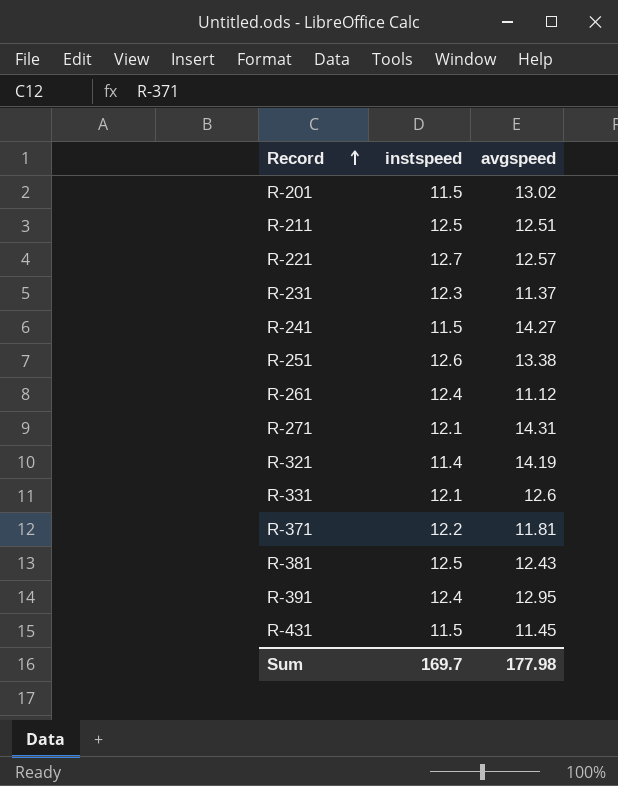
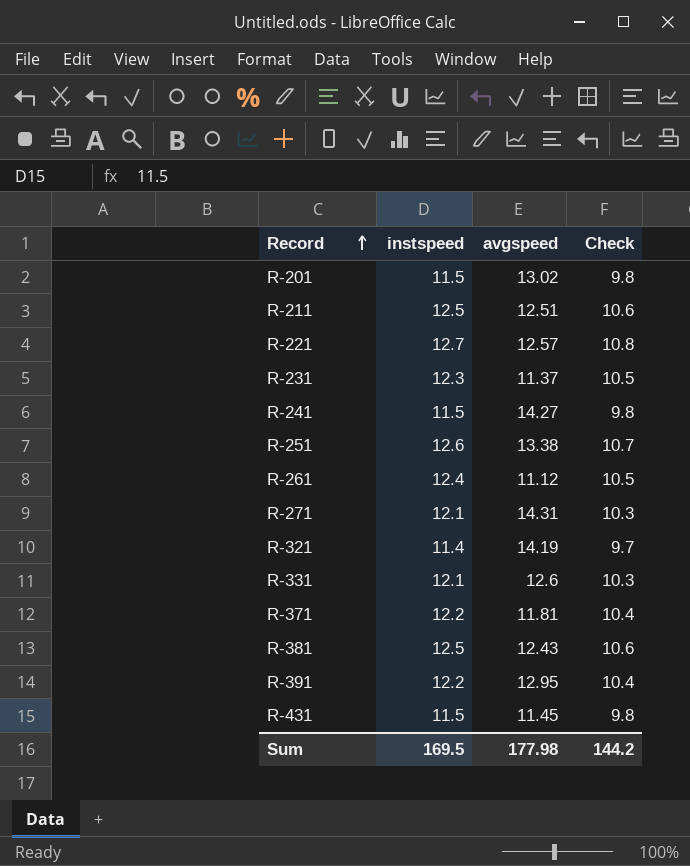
column Check | formula: none -> [instspeed] * 0.85
R-391 | instspeed: 12.4 -> 12.2
Sum | instspeed: 169.7 -> 169.5

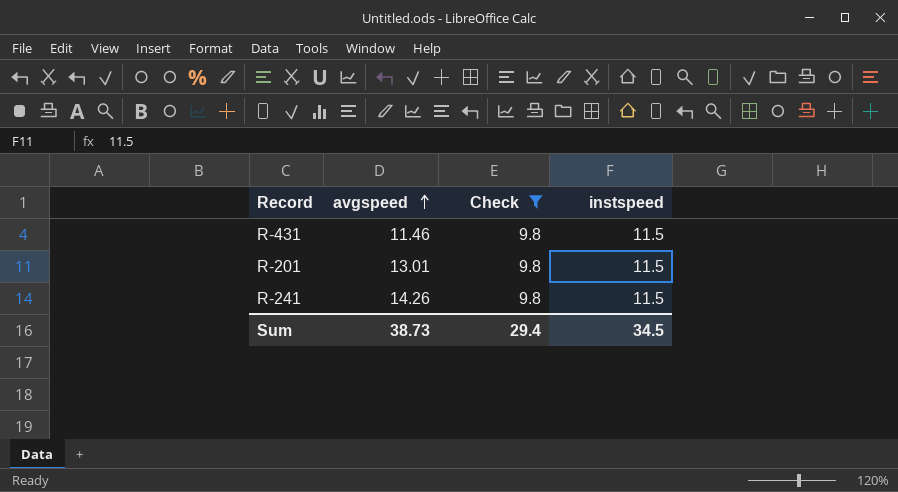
filter: none -> Check = 9.8
row order: Record ascending -> avgspeed ascending
column instspeed | position: 2 -> 4
R-431 | avgspeed: 11.45 -> 11.46
R-201 | avgspeed: 13.02 -> 13.01
R-241 | avgspeed: 14.27 -> 14.26
Sum | avgspeed: 177.98 -> 38.73
Sum | Check: 144.2 -> 29.4
Sum | instspeed: 169.5 -> 34.5

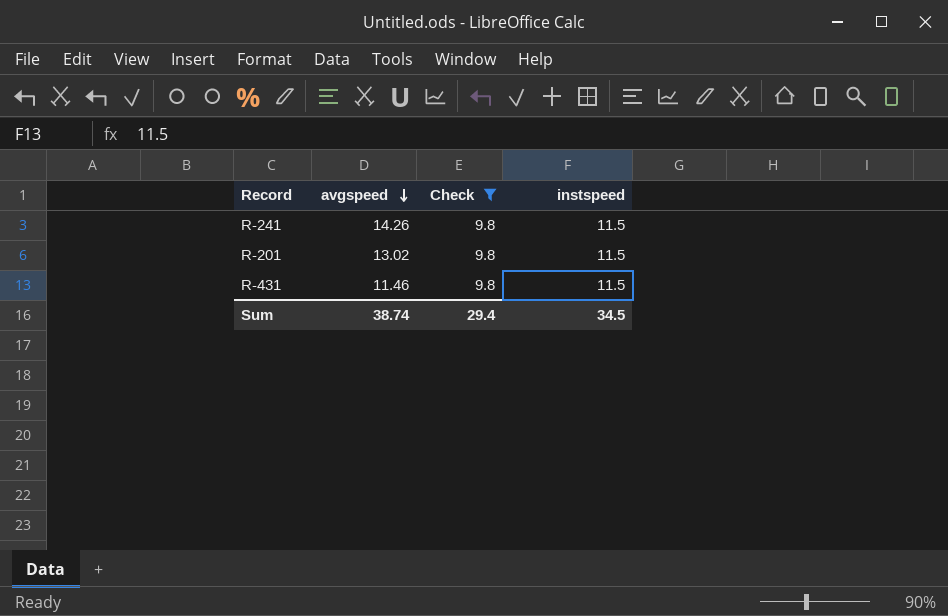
row order: avgspeed ascending -> avgspeed descending
R-201 | avgspeed: 13.01 -> 13.02
Sum | avgspeed: 38.73 -> 38.74

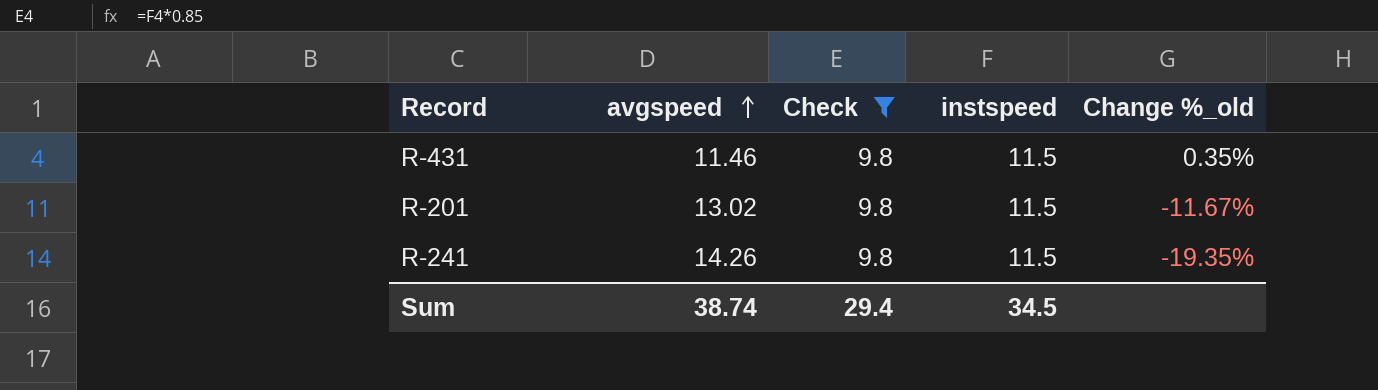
row order: avgspeed descending -> avgspeed ascending
column Change %_old | formula: none -> ([instspeed] - [avgspeed]) / [avgspeed]

